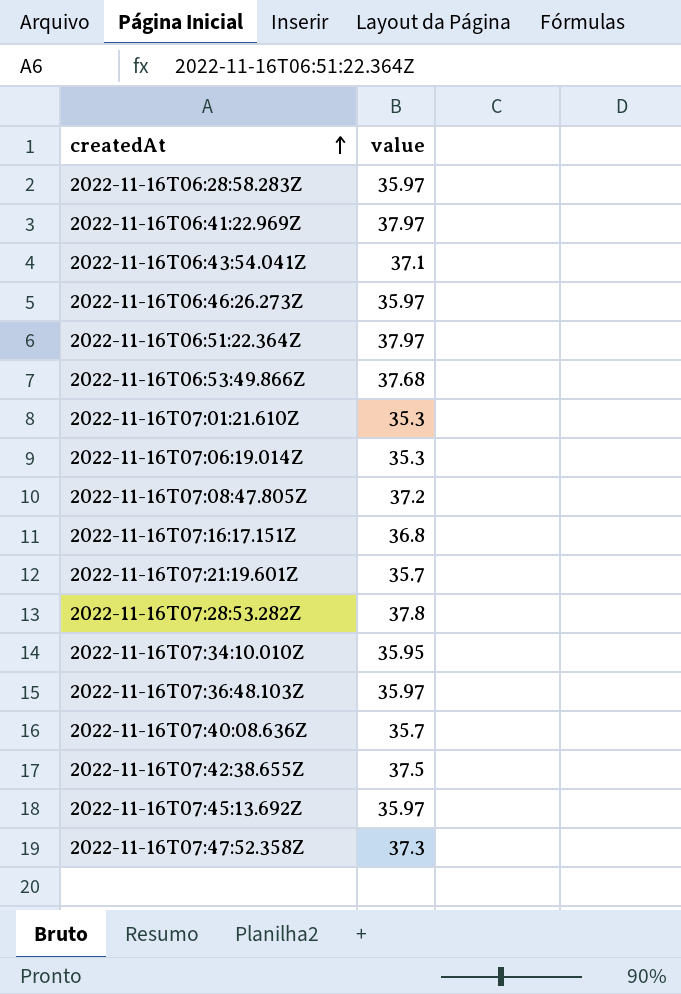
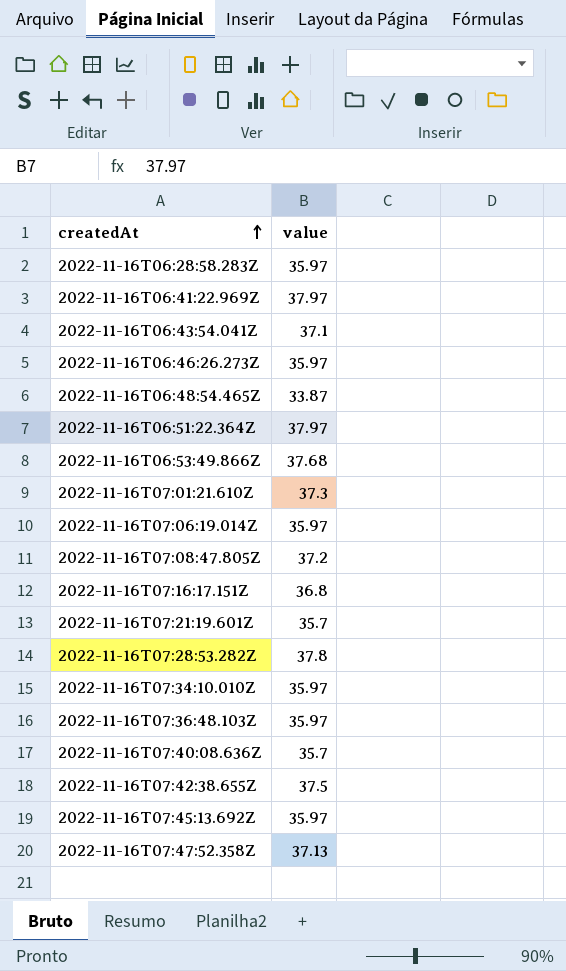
row 2022-11-16T06:48:54.465Z: none -> 33.87
2022-11-16T07:01:21.610Z | value: 35.3 -> 37.3
2022-11-16T07:06:19.014Z | value: 35.3 -> 35.97
2022-11-16T07:34:10.010Z | value: 35.95 -> 35.97
2022-11-16T07:47:52.358Z | value: 37.3 -> 37.13

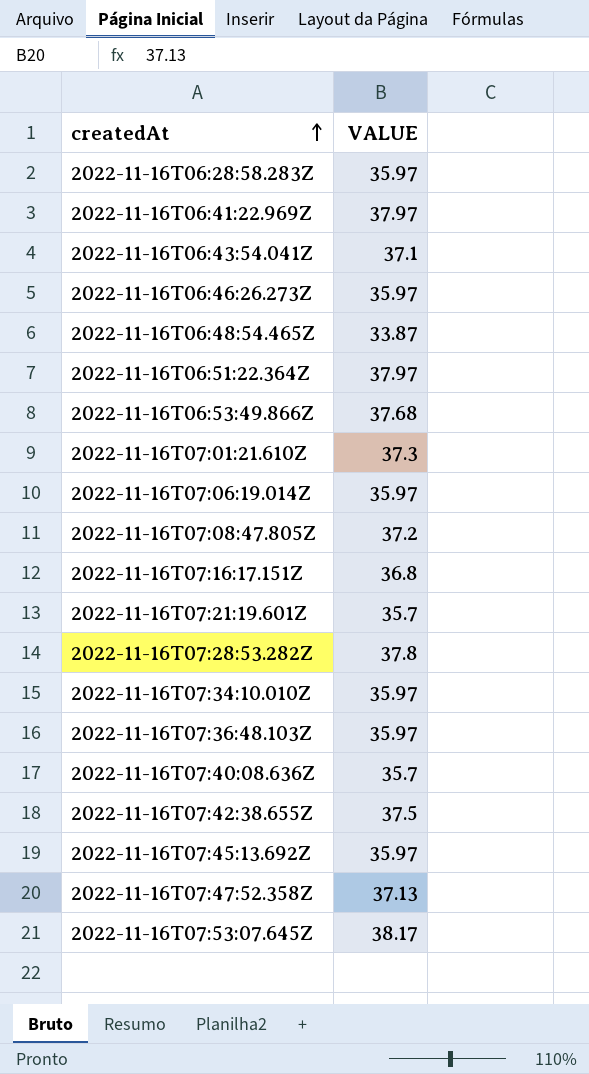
column name: value -> VALUE
row 2022-11-16T07:53:07.645Z: none -> 38.17

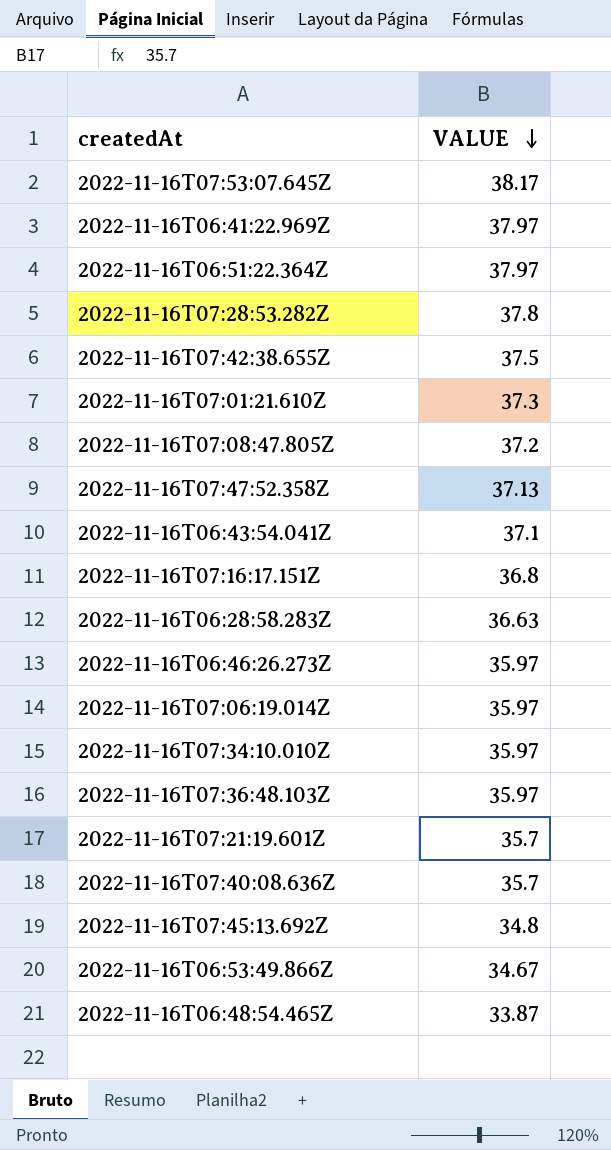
row order: createdAt ascending -> VALUE descending
2022-11-16T06:28:58.283Z | VALUE: 35.97 -> 36.63
2022-11-16T07:45:13.692Z | VALUE: 35.97 -> 34.8
2022-11-16T06:53:49.866Z | VALUE: 37.68 -> 34.67

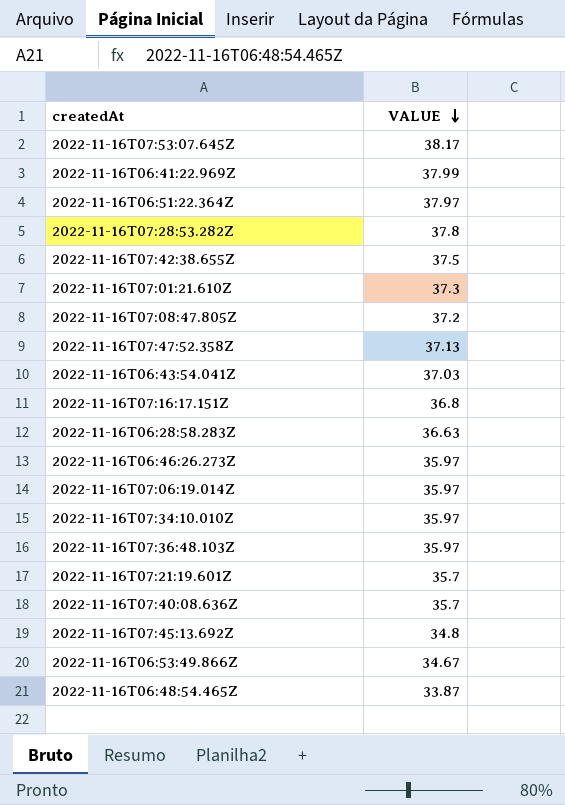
2022-11-16T06:41:22.969Z | VALUE: 37.97 -> 37.99
2022-11-16T06:43:54.041Z | VALUE: 37.1 -> 37.03

